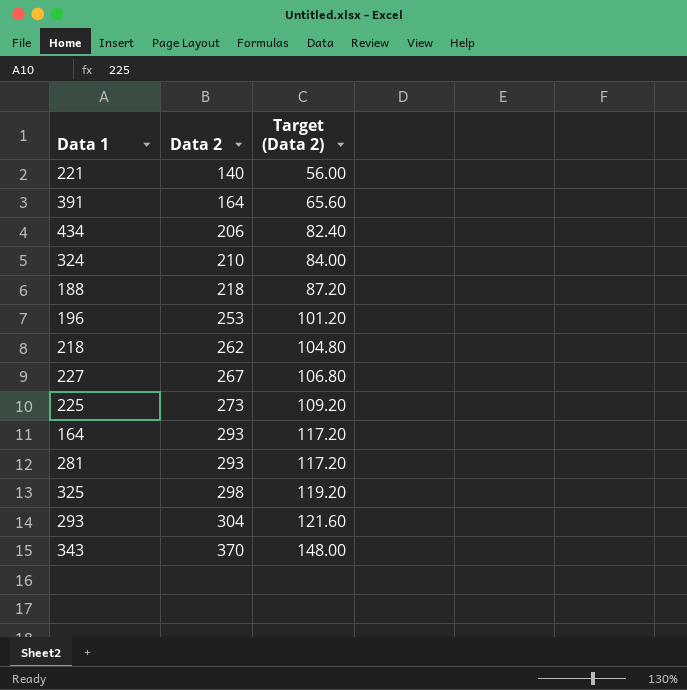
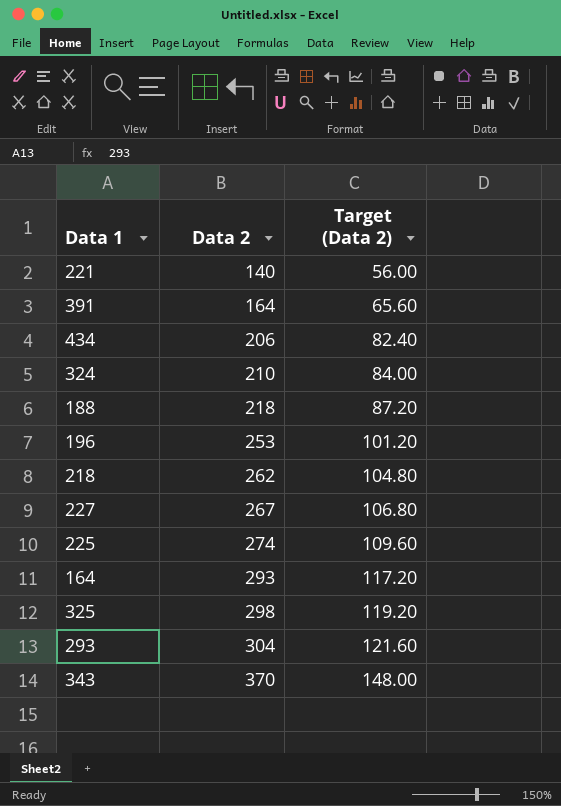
row 281: 293 | 117.20 -> none
225 | Data 2: 273 -> 274
225 | Target (Data 2): 109.20 -> 109.60

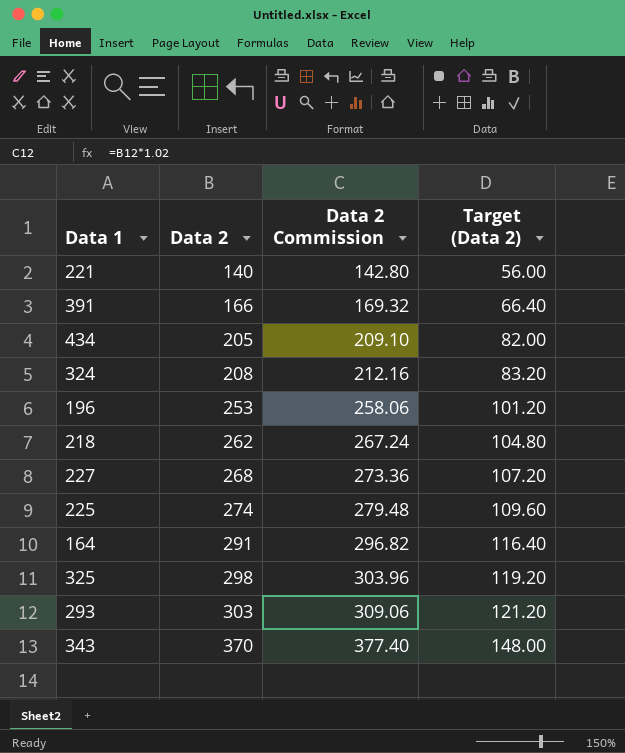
column Data 2 Commission | formula: none -> [Data 2] * 1.02
row 188: 218 | 87.20 -> none
391 | Data 2: 164 -> 166
391 | Target (Data 2): 65.60 -> 66.40
434 | Data 2: 206 -> 205
434 | Target (Data 2): 82.40 -> 82.00
324 | Data 2: 210 -> 208
324 | Target (Data 2): 84.00 -> 83.20
227 | Data 2: 267 -> 268
227 | Target (Data 2): 106.80 -> 107.20
164 | Data 2: 293 -> 291
164 | Target (Data 2): 117.20 -> 116.40
293 | Data 2: 304 -> 303
293 | Target (Data 2): 121.60 -> 121.20

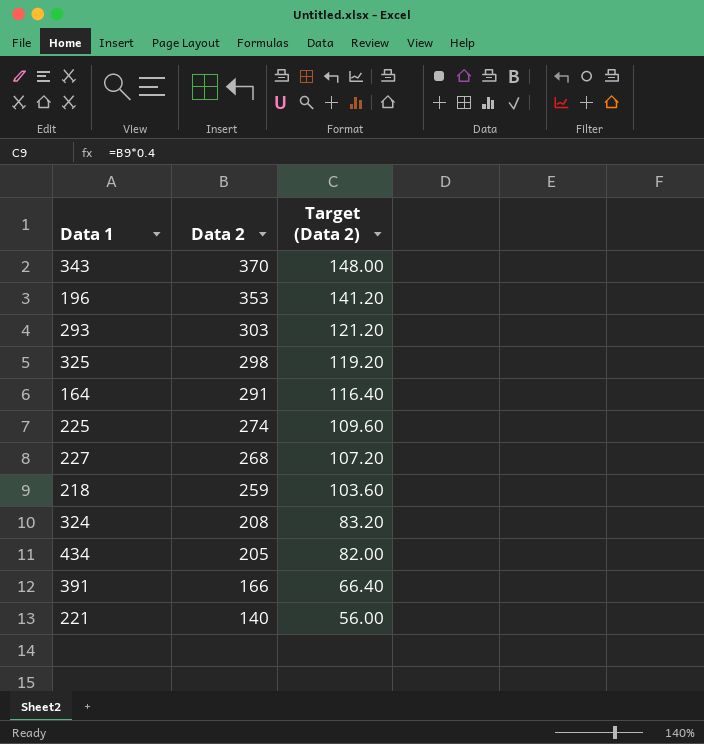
row order: Data 2 ascending -> Data 2 descending
column Data 2 Commission | formula: [Data 2] * 1.02 -> none
196 | Data 2: 253 -> 353
196 | Target (Data 2): 101.20 -> 141.20
218 | Data 2: 262 -> 259
218 | Target (Data 2): 104.80 -> 103.60

